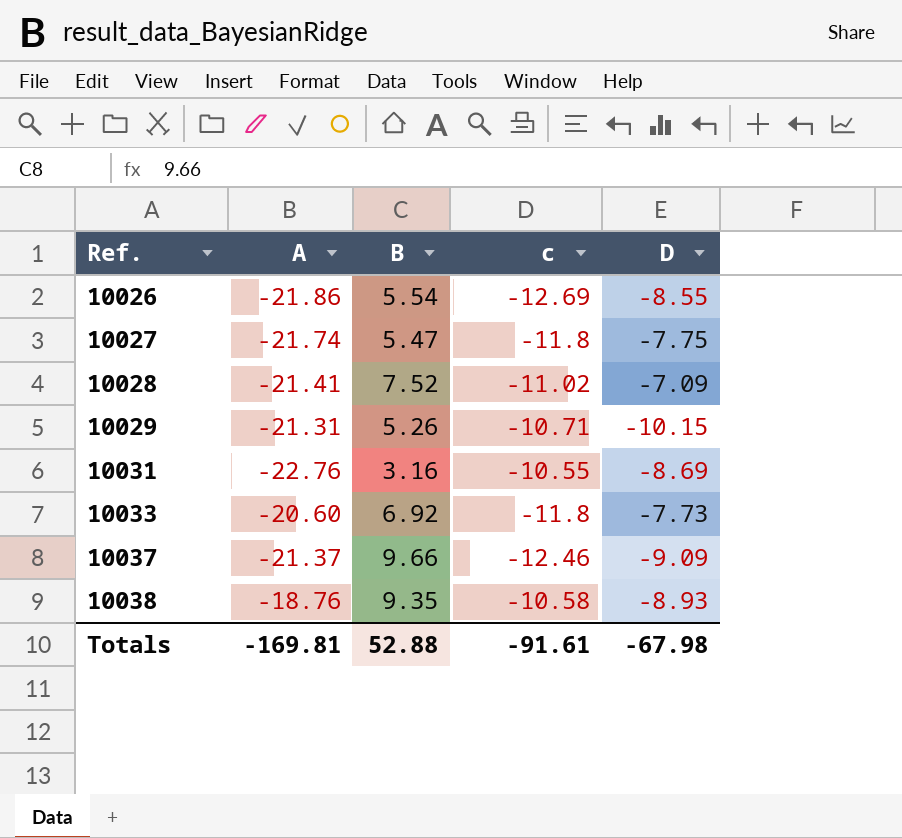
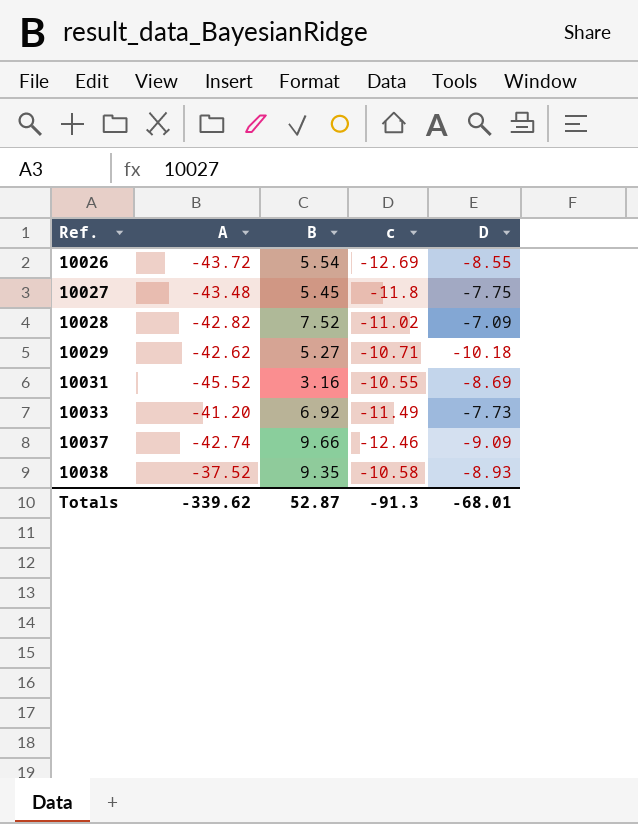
10026 | A: -21.86 -> -43.72
10027 | A: -21.74 -> -43.48
10027 | B: 5.47 -> 5.45
10028 | A: -21.41 -> -42.82
10029 | A: -21.31 -> -42.62
10029 | B: 5.26 -> 5.27
10029 | D: -10.15 -> -10.18
10031 | A: -22.76 -> -45.52
10033 | A: -20.60 -> -41.20
10033 | c: -11.8 -> -11.49
10037 | A: -21.37 -> -42.74
10038 | A: -18.76 -> -37.52
Totals | A: -169.81 -> -339.62
Totals | B: 52.88 -> 52.87
Totals | c: -91.61 -> -91.3
Totals | D: -67.98 -> -68.01

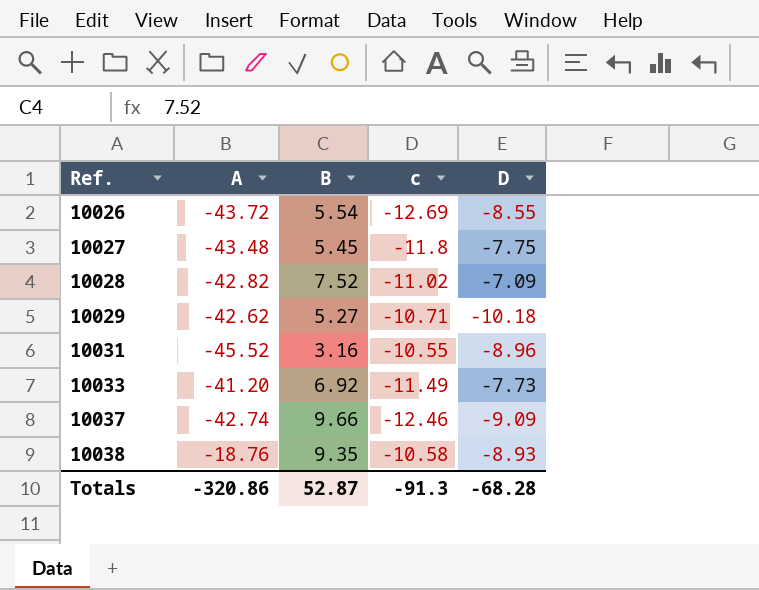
10031 | D: -8.69 -> -8.96
10038 | A: -37.52 -> -18.76
Totals | A: -339.62 -> -320.86
Totals | D: -68.01 -> -68.28

